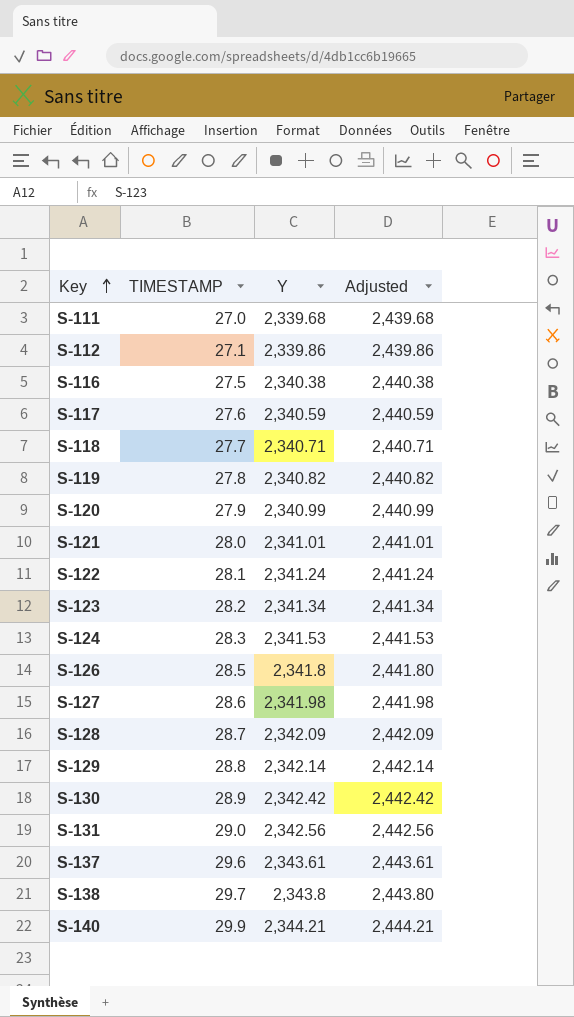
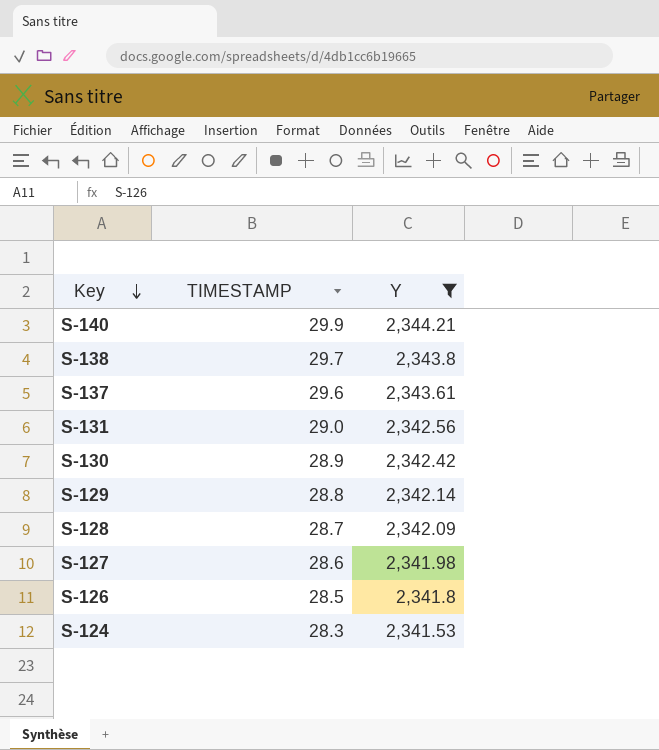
filter: none -> Y >= 2,341.53
row order: Key ascending -> Key descending
column Adjusted | formula: [Y] + 100 -> none

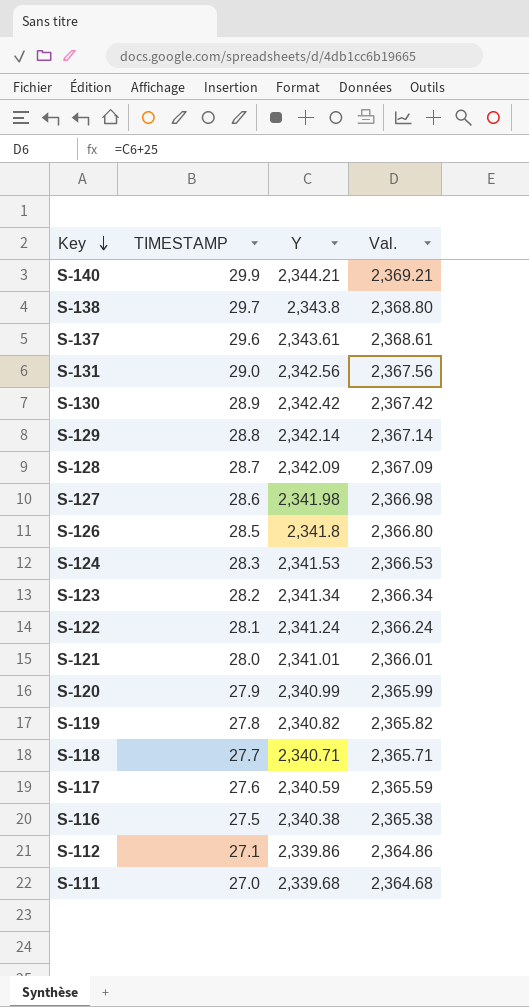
filter: Y >= 2,341.53 -> none
column Val. | formula: none -> [Y] + 25

